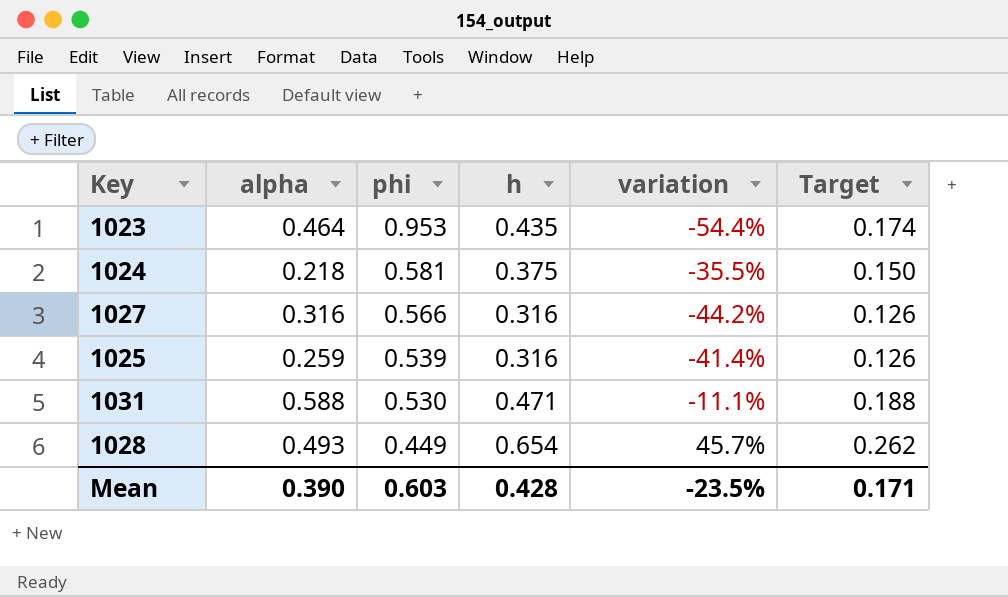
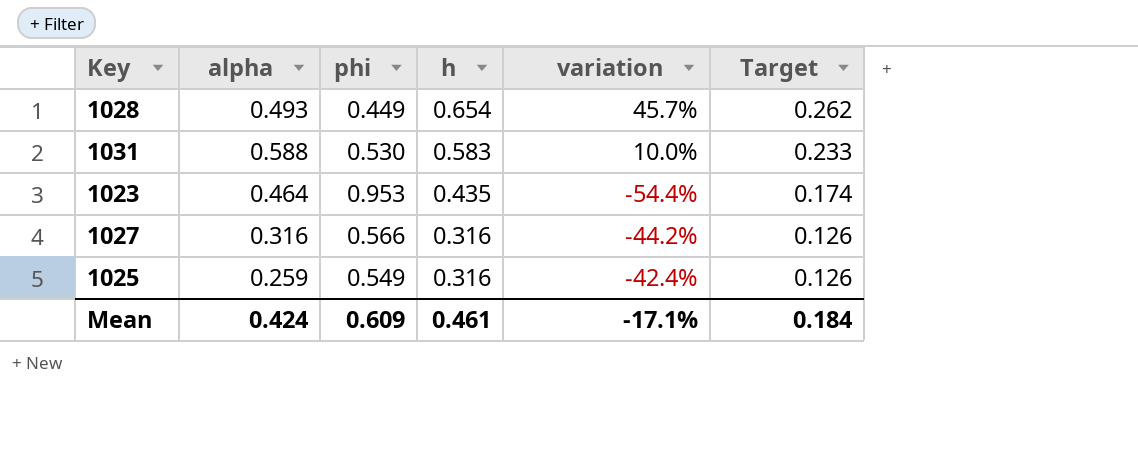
row order: phi descending -> h descending
row 1024: 0.218 | 0.581 | 0.375 | -35.5% | 0.150 -> none
1031 | h: 0.471 -> 0.583
1031 | variation: -11.1% -> 10.0%
1031 | Target: 0.188 -> 0.233
1025 | phi: 0.539 -> 0.549
1025 | variation: -41.4% -> -42.4%
Mean | alpha: 0.390 -> 0.424
Mean | phi: 0.603 -> 0.609
Mean | h: 0.428 -> 0.461
Mean | variation: -23.5% -> -17.1%
Mean | Target: 0.171 -> 0.184

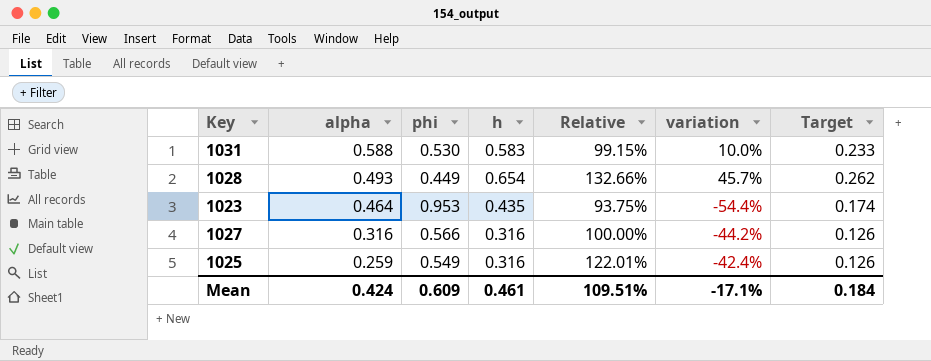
row order: h descending -> alpha descending
column Relative | formula: none -> [h] / [alpha]

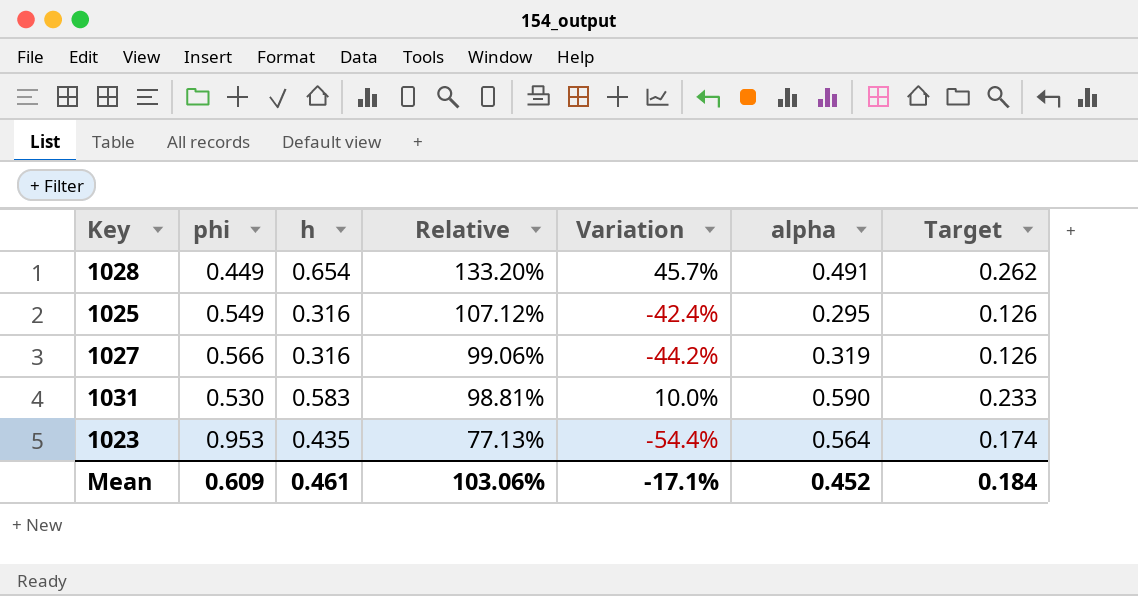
row order: alpha descending -> Relative descending
column name: variation -> Variation
column alpha | position: 2 -> 6
1028 | Relative: 132.66% -> 133.20%
1028 | alpha: 0.493 -> 0.491
1025 | Relative: 122.01% -> 107.12%
1025 | alpha: 0.259 -> 0.295
1027 | Relative: 100.00% -> 99.06%
1027 | alpha: 0.316 -> 0.319
1031 | Relative: 99.15% -> 98.81%
1031 | alpha: 0.588 -> 0.590
1023 | Relative: 93.75% -> 77.13%
1023 | alpha: 0.464 -> 0.564
Mean | Relative: 109.51% -> 103.06%
Mean | alpha: 0.424 -> 0.452

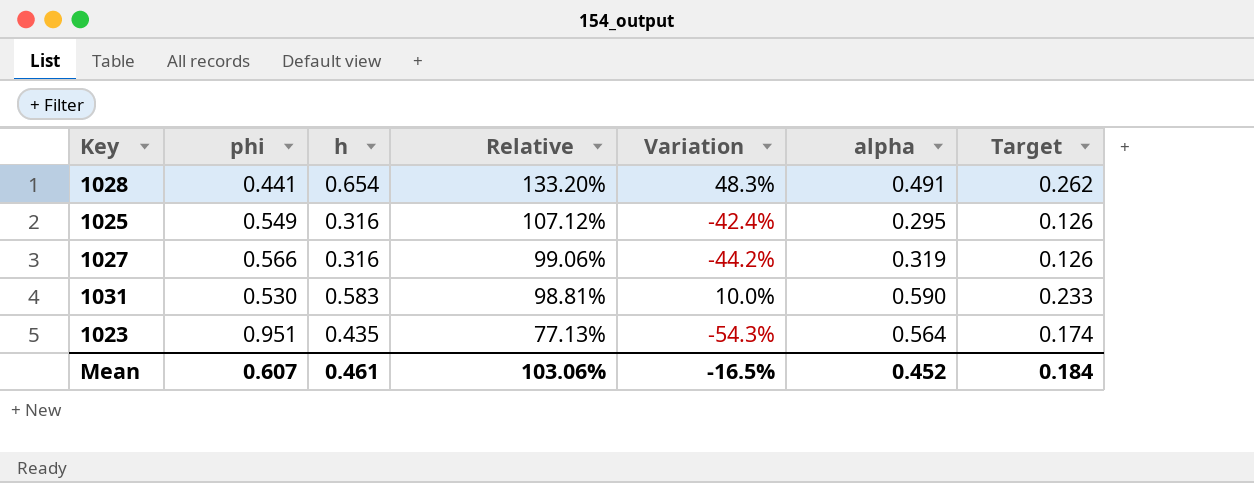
1028 | phi: 0.449 -> 0.441
1028 | Variation: 45.7% -> 48.3%
1023 | phi: 0.953 -> 0.951
1023 | Variation: -54.4% -> -54.3%
Mean | phi: 0.609 -> 0.607
Mean | Variation: -17.1% -> -16.5%

